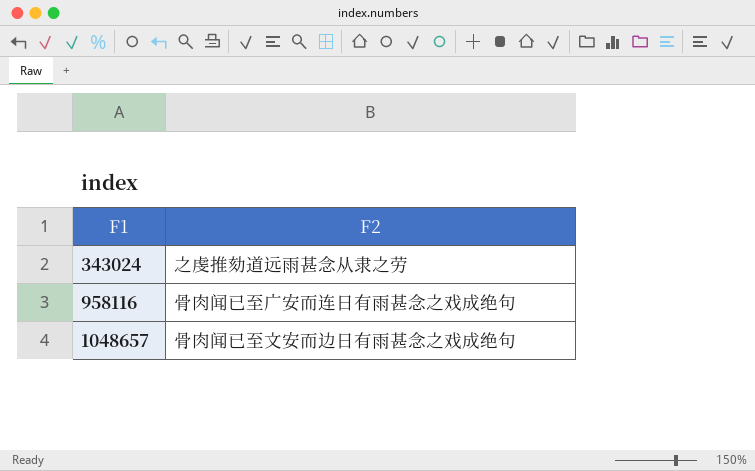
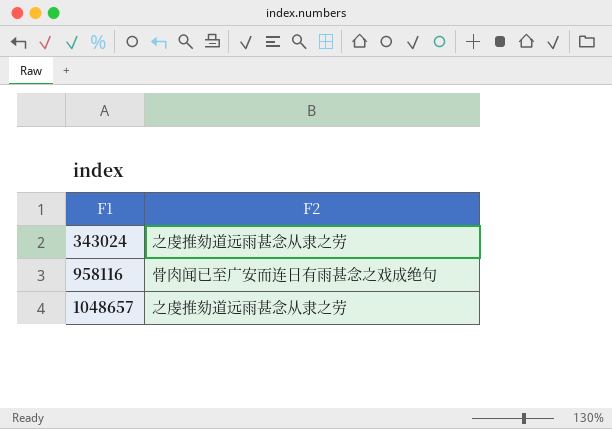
1048657 | F2: 骨肉闻已至文安而边日有雨甚念之戏成绝句 -> 之虔推劾道远雨甚念从隶之劳

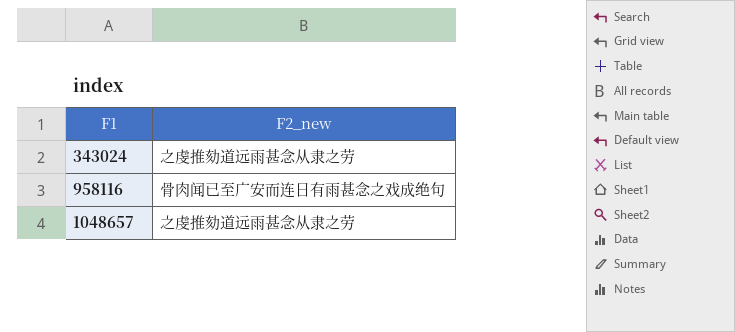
column name: F2 -> F2_new

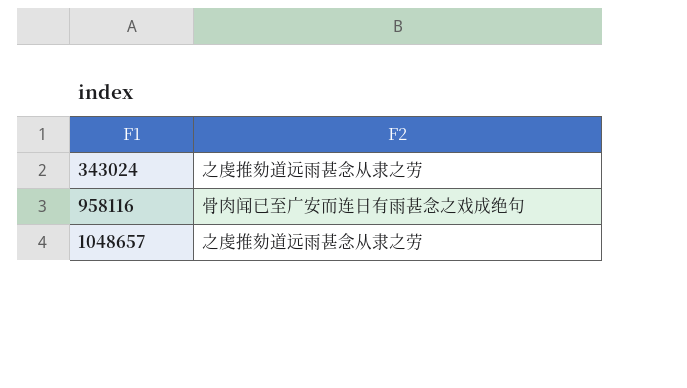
column name: F2_new -> F2

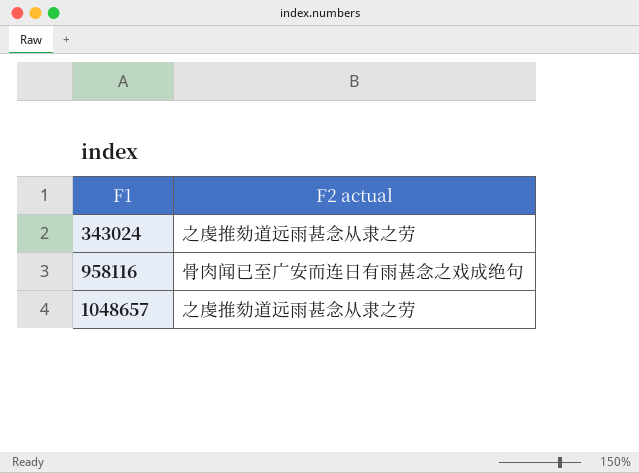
column name: F2 -> F2 actual

